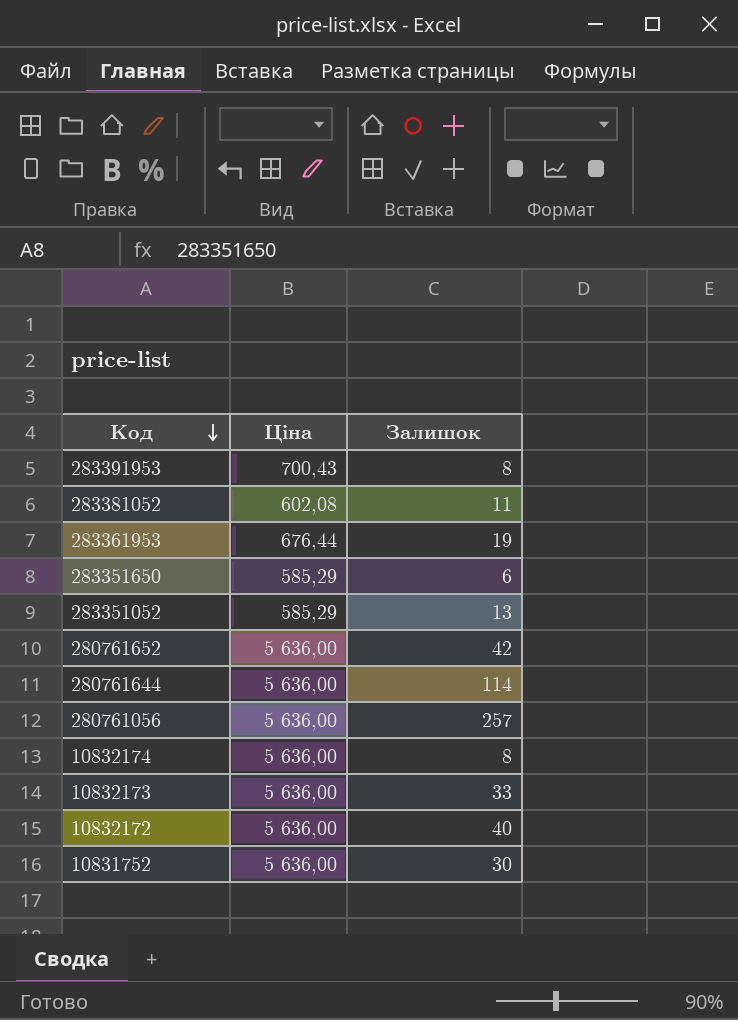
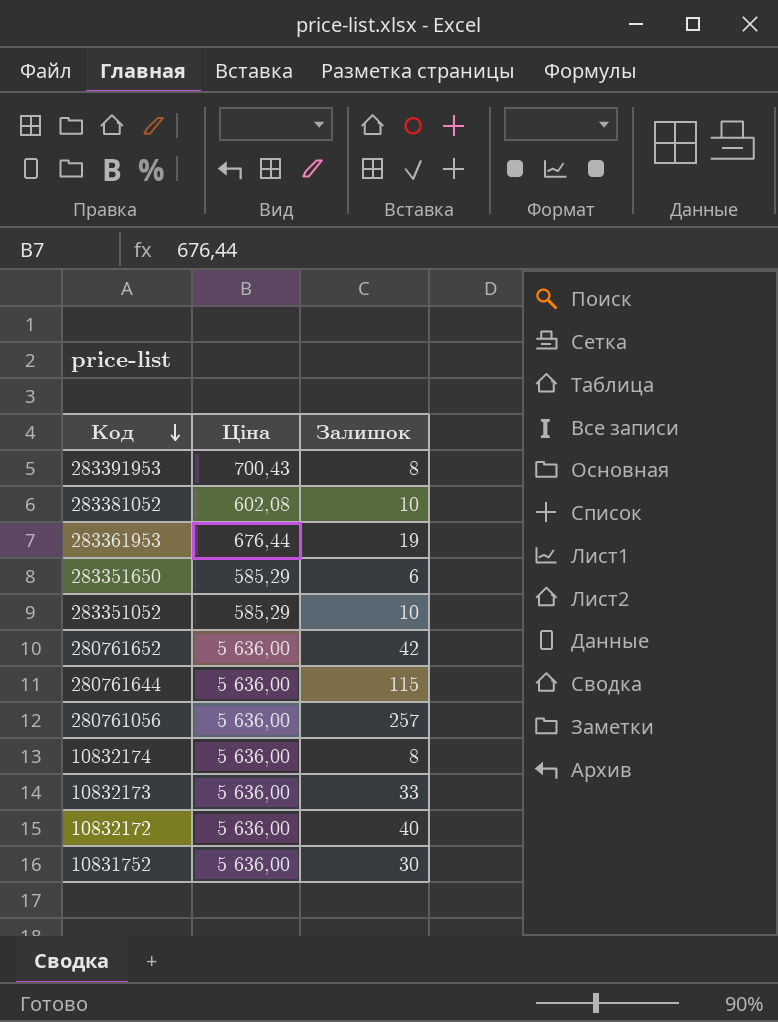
283381052 | Залишок: 11 -> 10
283351052 | Залишок: 13 -> 10
280761644 | Залишок: 114 -> 115

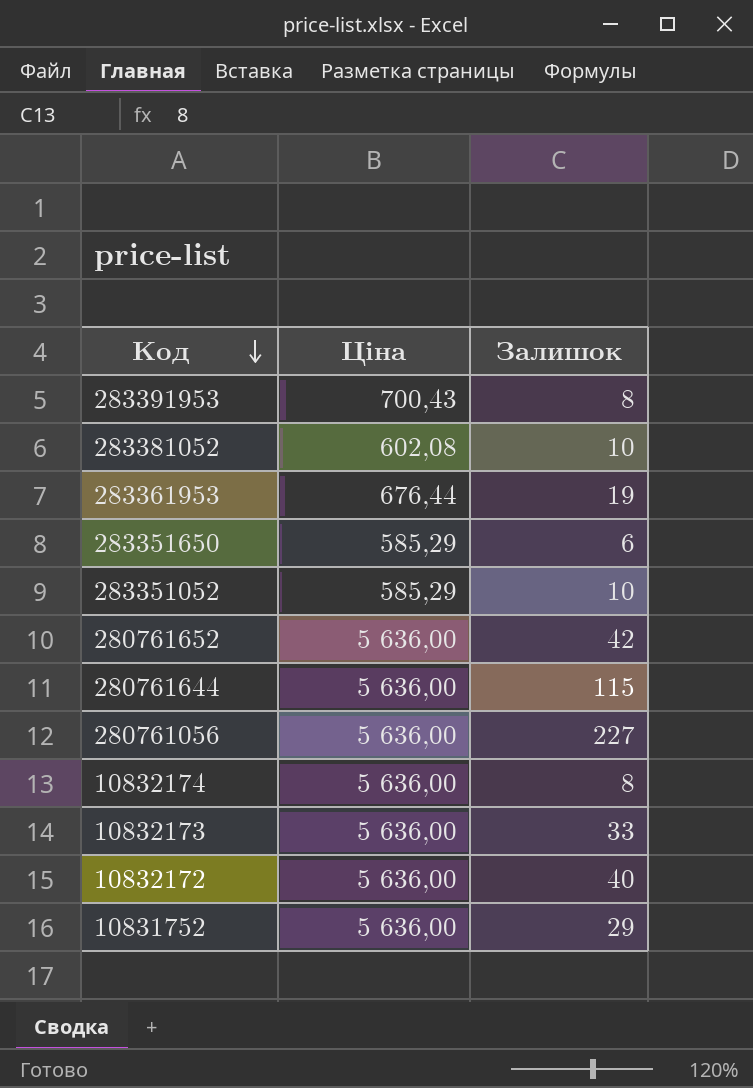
280761056 | Залишок: 257 -> 227
10831752 | Залишок: 30 -> 29

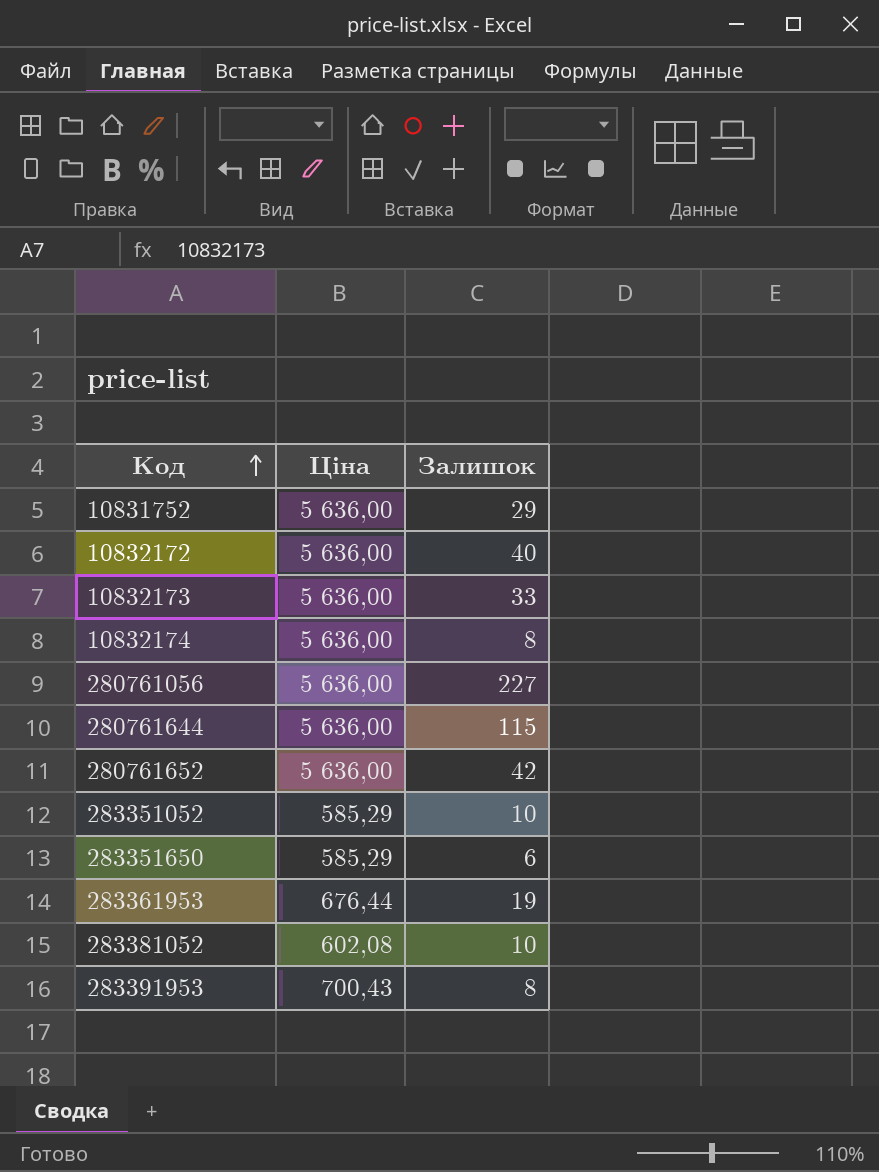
row order: Код descending -> Код ascending

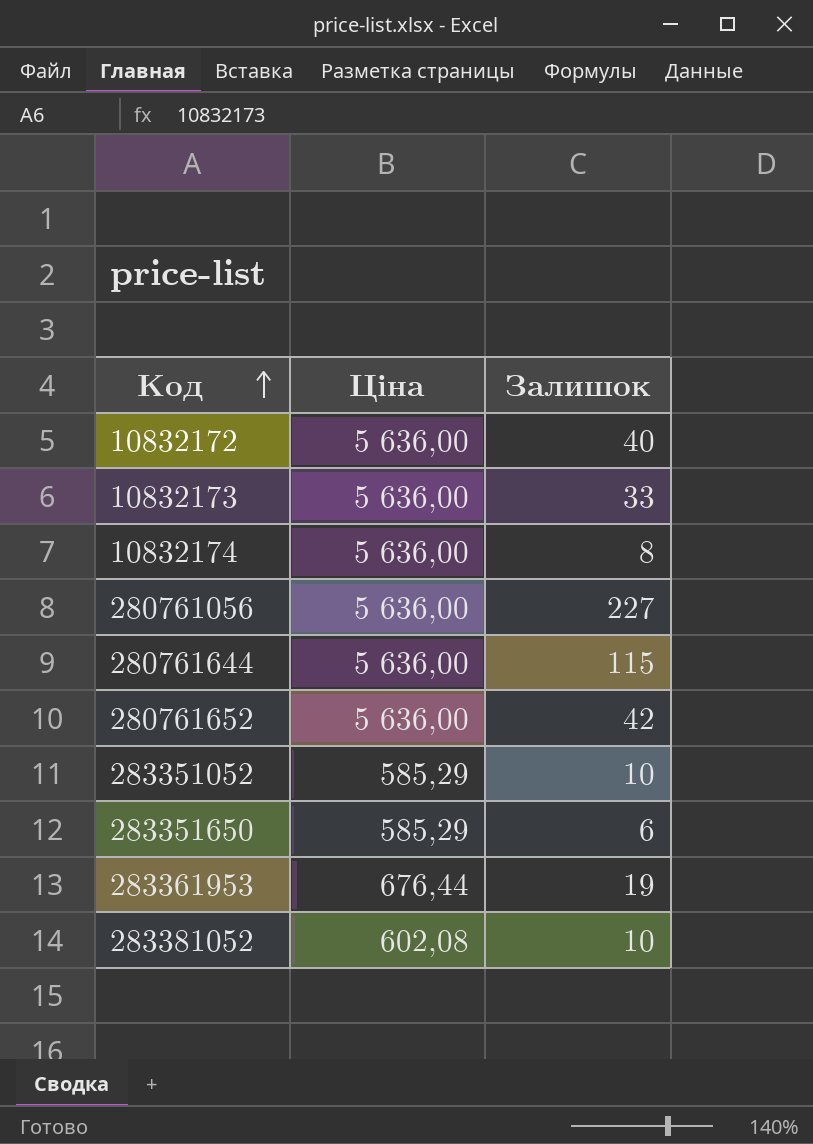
row 10831752: 5 636,00 | 29 -> none
row 283391953: 700,43 | 8 -> none

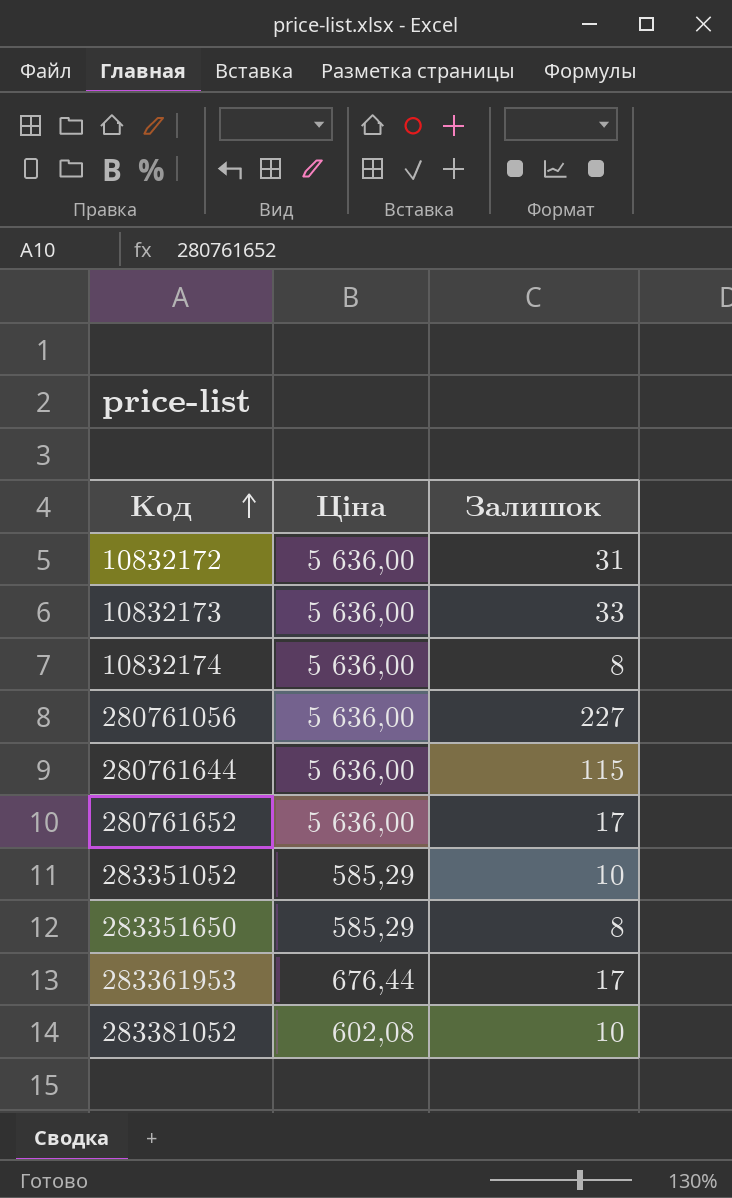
10832172 | Залишок: 40 -> 31
280761652 | Залишок: 42 -> 17
283351650 | Залишок: 6 -> 8
283361953 | Залишок: 19 -> 17

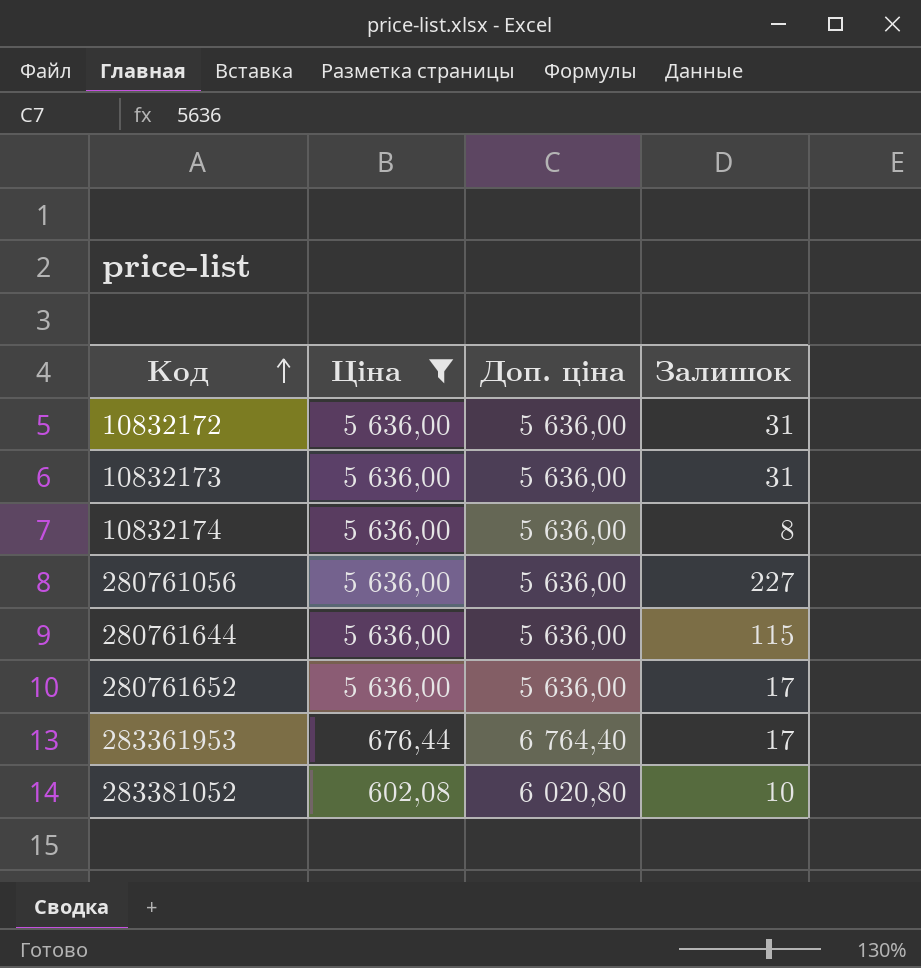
filter: none -> Ціна != 585,29
column Доп. ціна | position: none -> 3
10832173 | Залишок: 33 -> 31

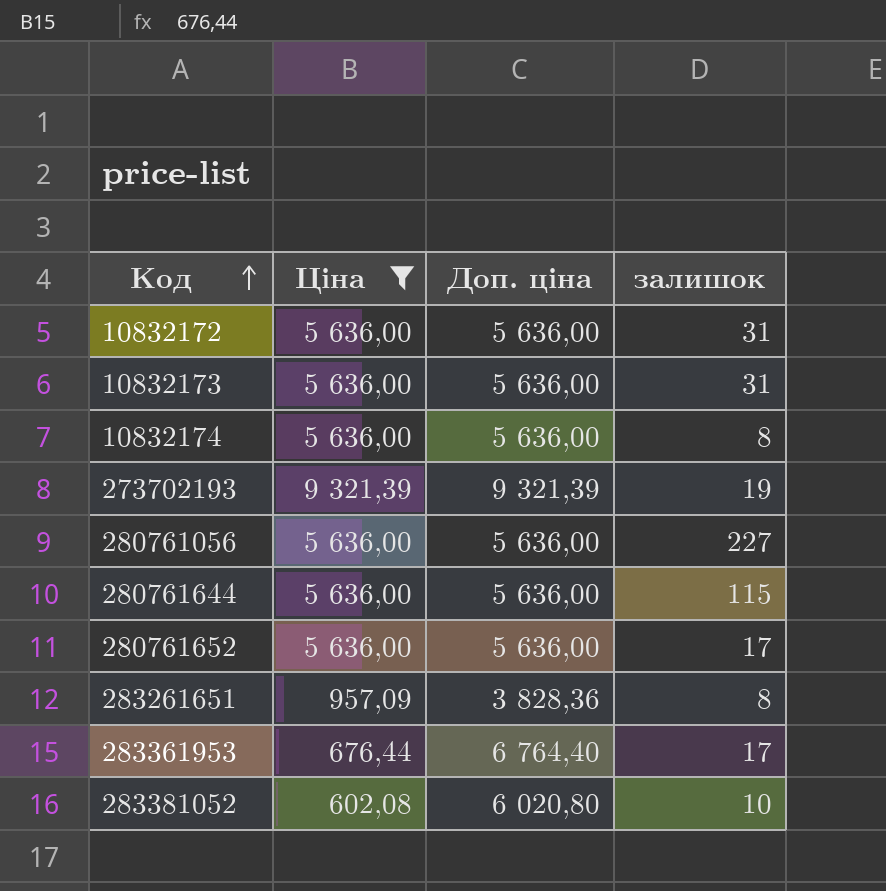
column name: Залишок -> залишок
row 273702193: none -> 9 321,39 | 9 321,39 | 19
row 283261651: none -> 957,09 | 3 828,36 | 8

